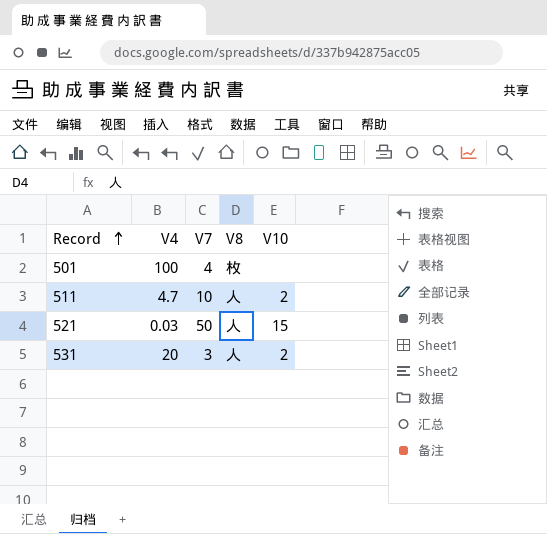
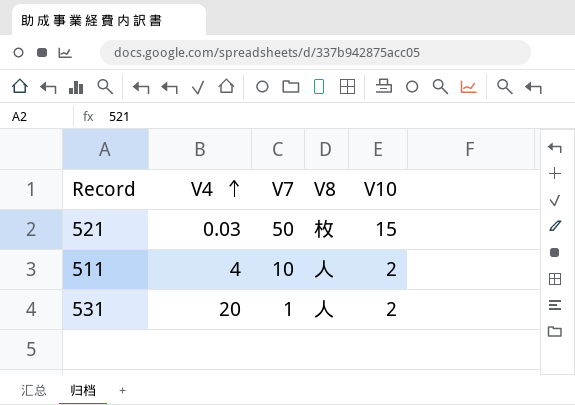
row order: Record ascending -> V4 ascending
row 501: 100 | 4 | 枚 | none -> none
521 | V8: 人 -> 枚
511 | V4: 4.7 -> 4
531 | V7: 3 -> 1

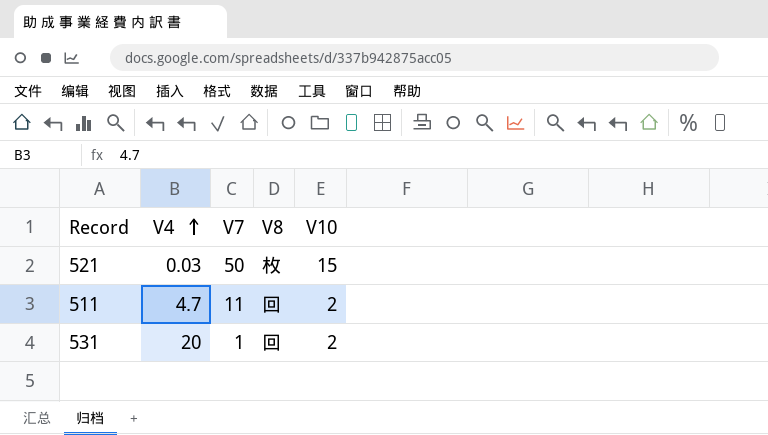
511 | V4: 4 -> 4.7
511 | V7: 10 -> 11
511 | V8: 人 -> 回
531 | V8: 人 -> 回

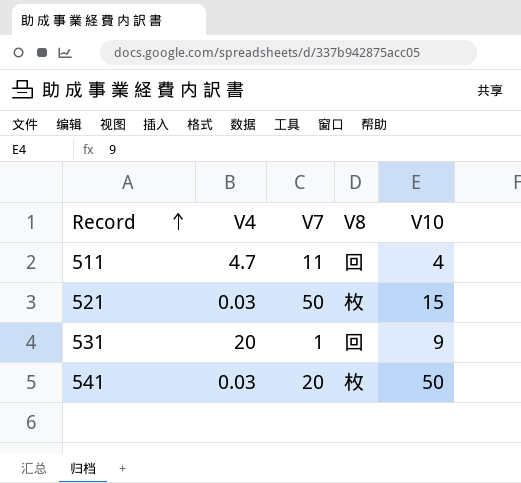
row order: V4 ascending -> Record ascending
511 | V10: 2 -> 4
531 | V10: 2 -> 9
row 541: none -> 0.03 | 20 | 枚 | 50

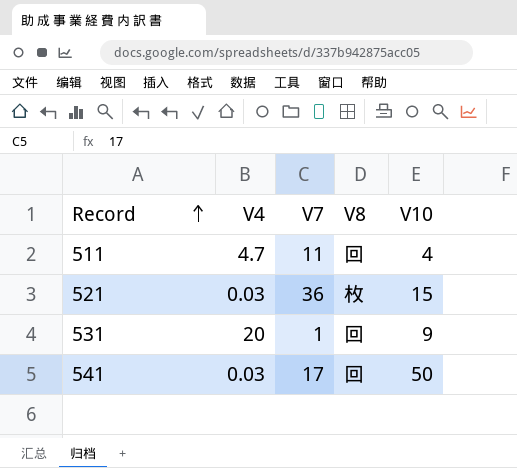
521 | V7: 50 -> 36
541 | V7: 20 -> 17
541 | V8: 枚 -> 回

